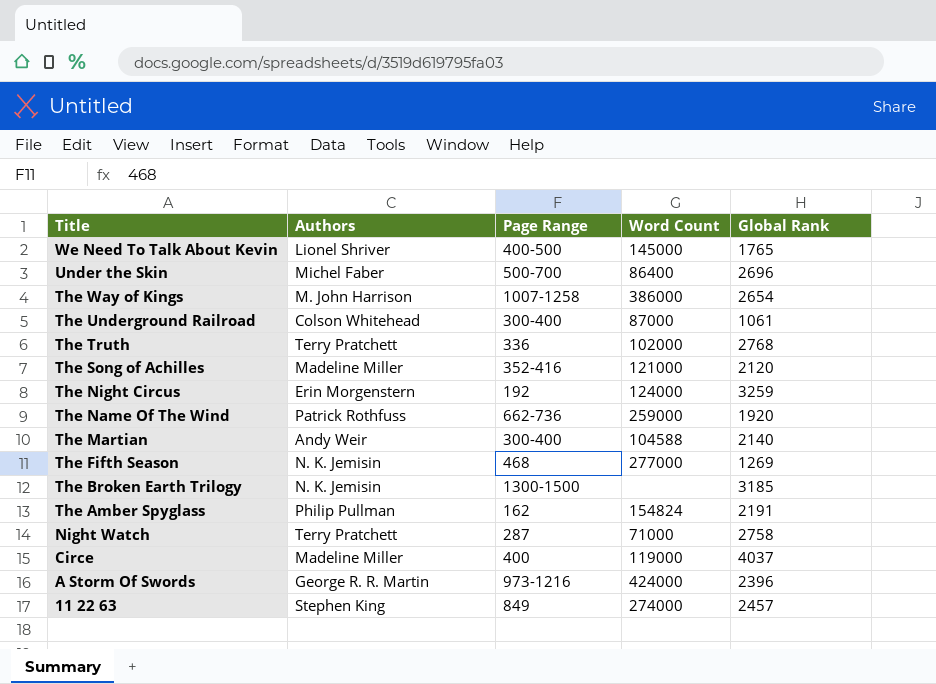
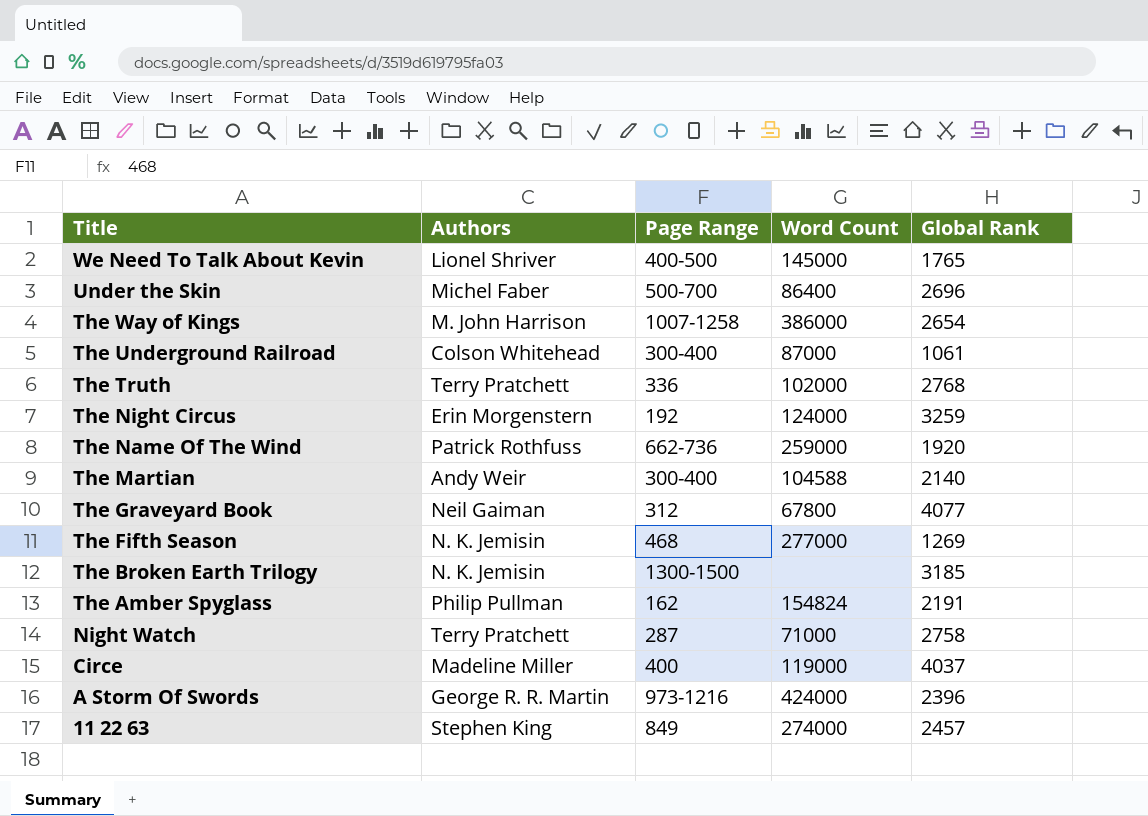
row The Song of Achilles: Madeline Miller | 352-416 | 121000 | 2120 -> none
row The Graveyard Book: none -> Neil Gaiman | 312 | 67800 | 4077

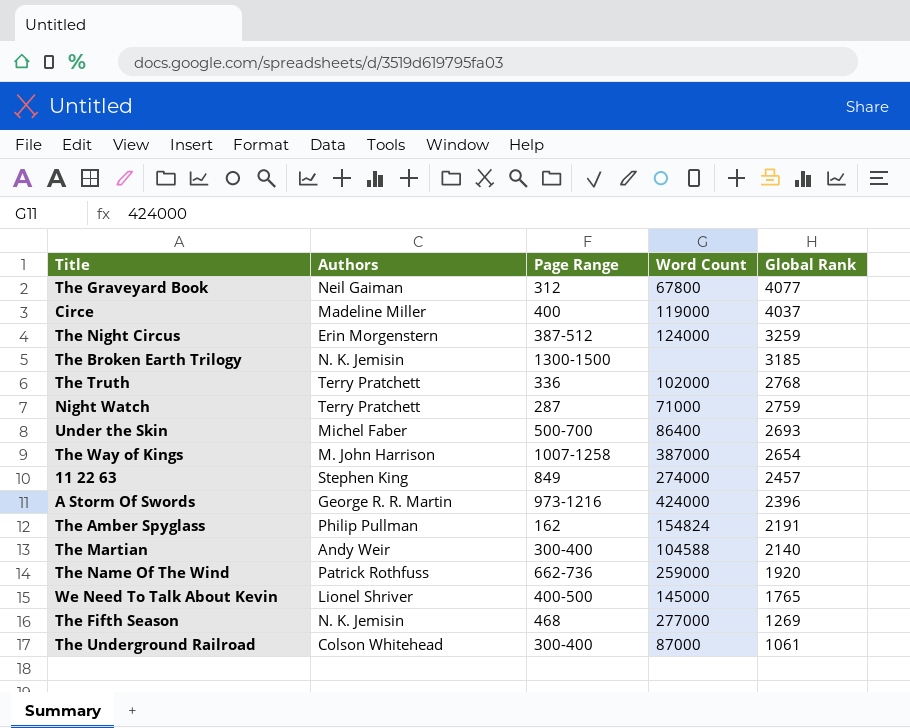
row order: Title descending -> Global Rank descending
The Night Circus | Page Range: 192 -> 387-512
Night Watch | Global Rank: 2758 -> 2759
Under the Skin | Global Rank: 2696 -> 2693
The Way of Kings | Word Count: 386000 -> 387000

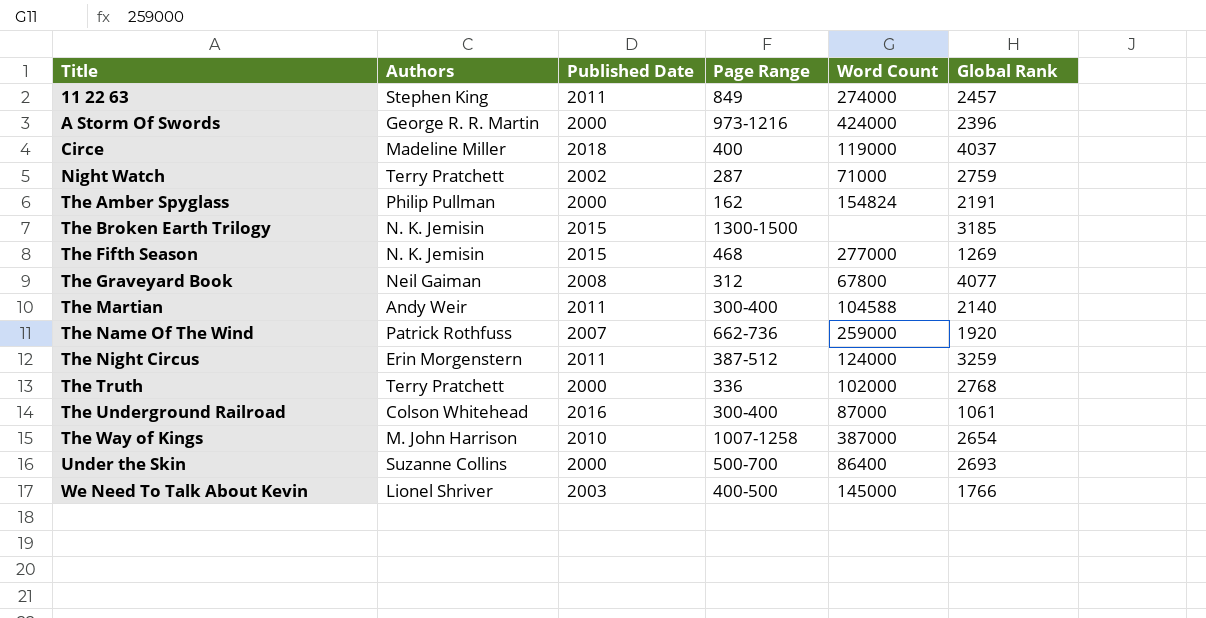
row order: Global Rank descending -> Title ascending
column Published Date | position: none -> 3
Under the Skin | Authors: Michel Faber -> Suzanne Collins
We Need To Talk About Kevin | Global Rank: 1765 -> 1766

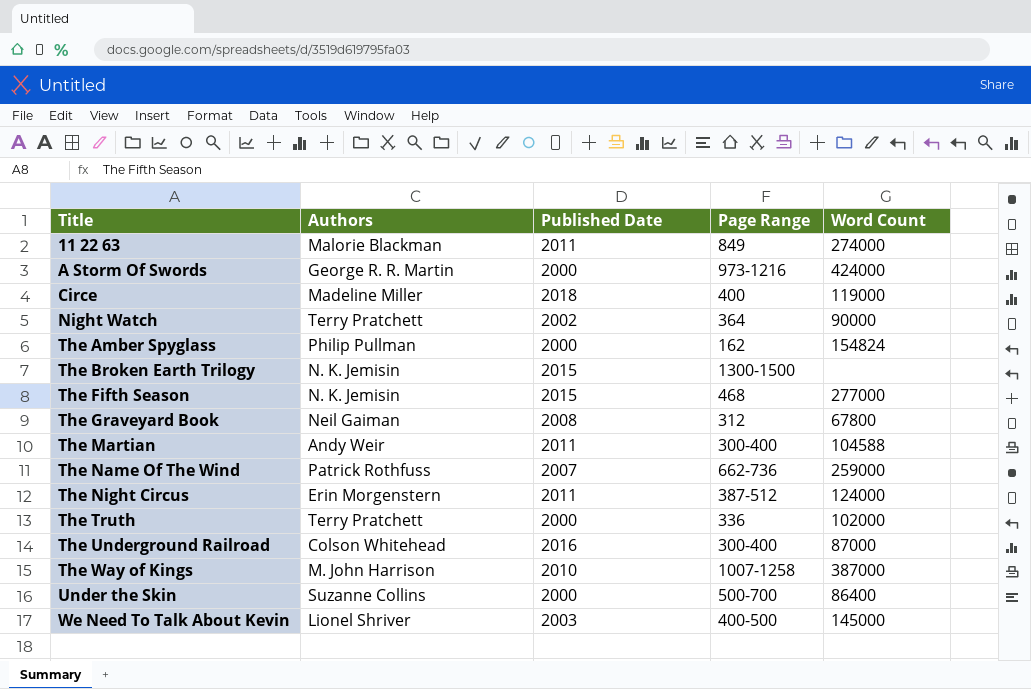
column Global Rank | position: 6 -> none
11 22 63 | Authors: Stephen King -> Malorie Blackman
Night Watch | Page Range: 287 -> 364
Night Watch | Word Count: 71000 -> 90000

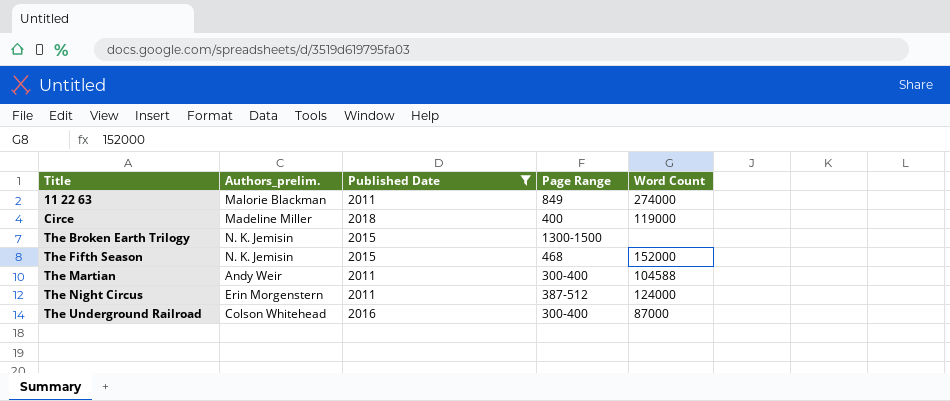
filter: none -> Published Date >= 2011
column name: Authors -> Authors_prelim.
The Fifth Season | Word Count: 277000 -> 152000

